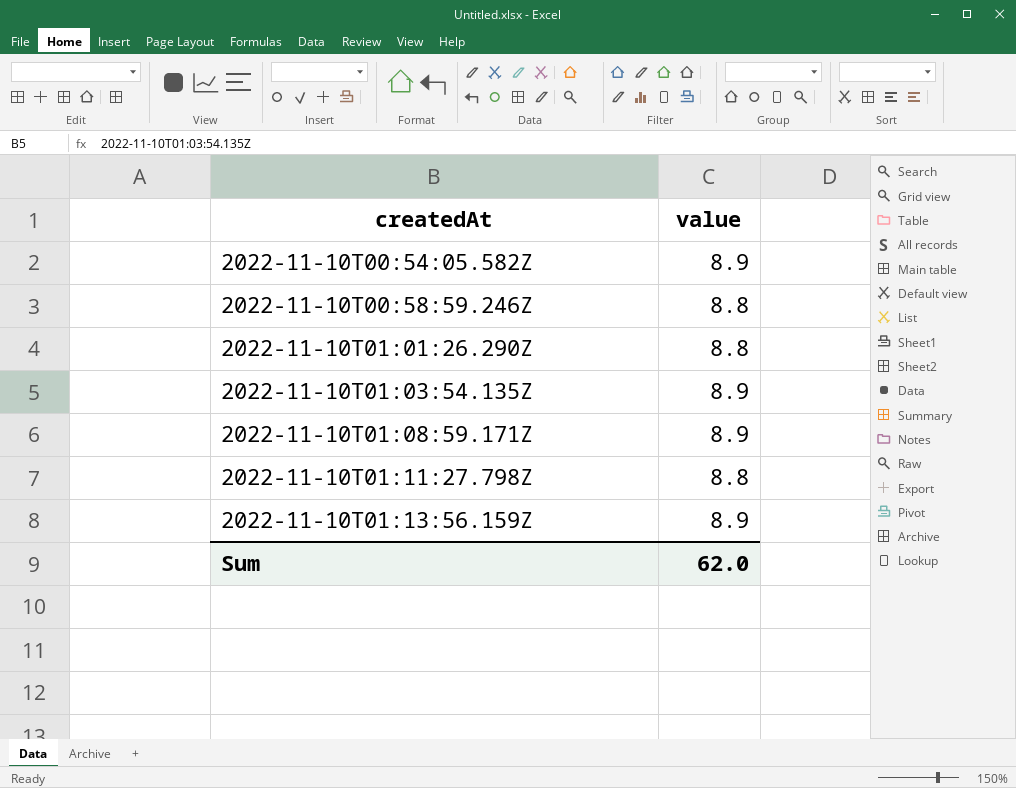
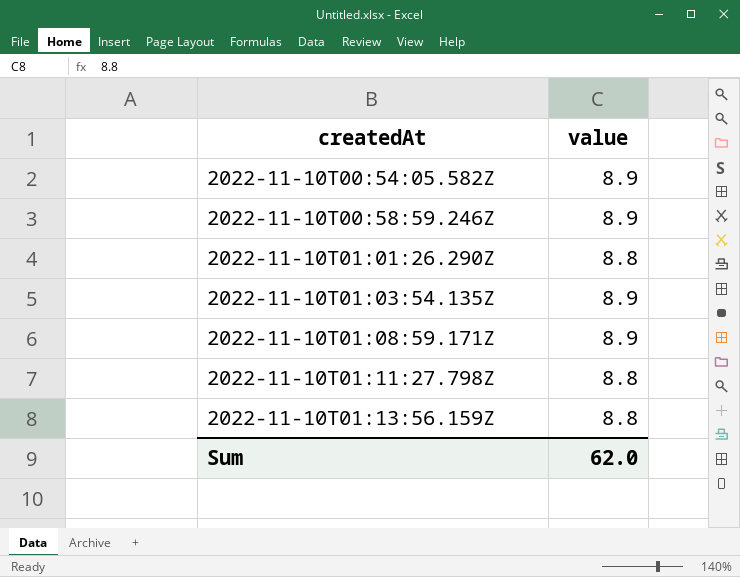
2022-11-10T00:58:59.246Z | value: 8.8 -> 8.9
2022-11-10T01:13:56.159Z | value: 8.9 -> 8.8

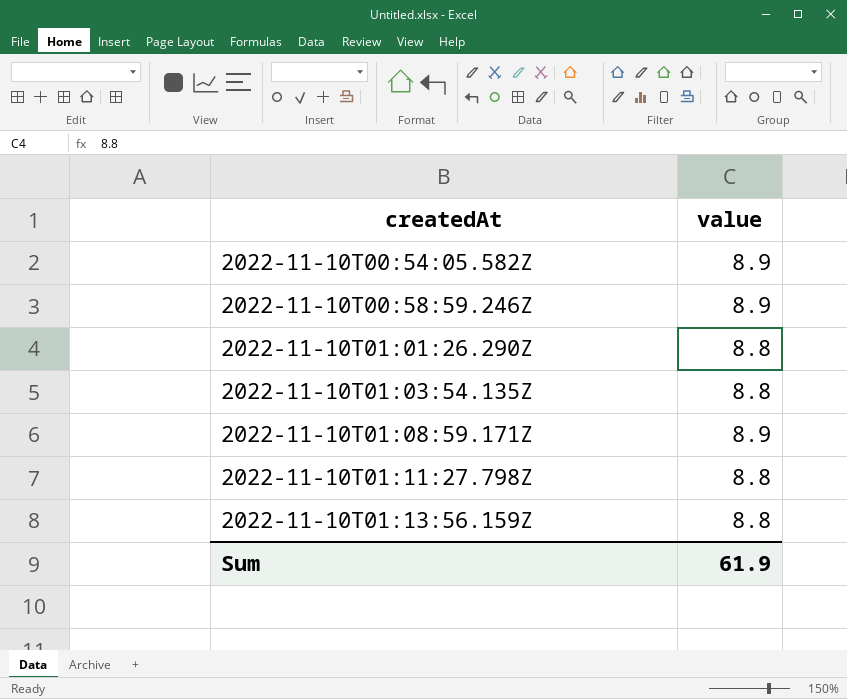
2022-11-10T01:03:54.135Z | value: 8.9 -> 8.8
Sum | value: 62.0 -> 61.9

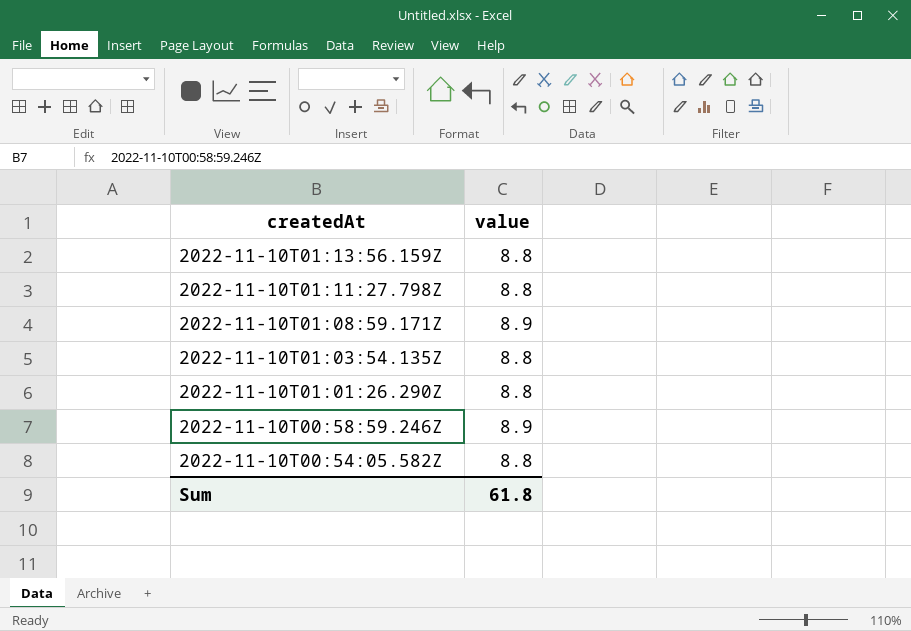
row order: createdAt ascending -> createdAt descending
2022-11-10T00:54:05.582Z | value: 8.9 -> 8.8
Sum | value: 61.9 -> 61.8

